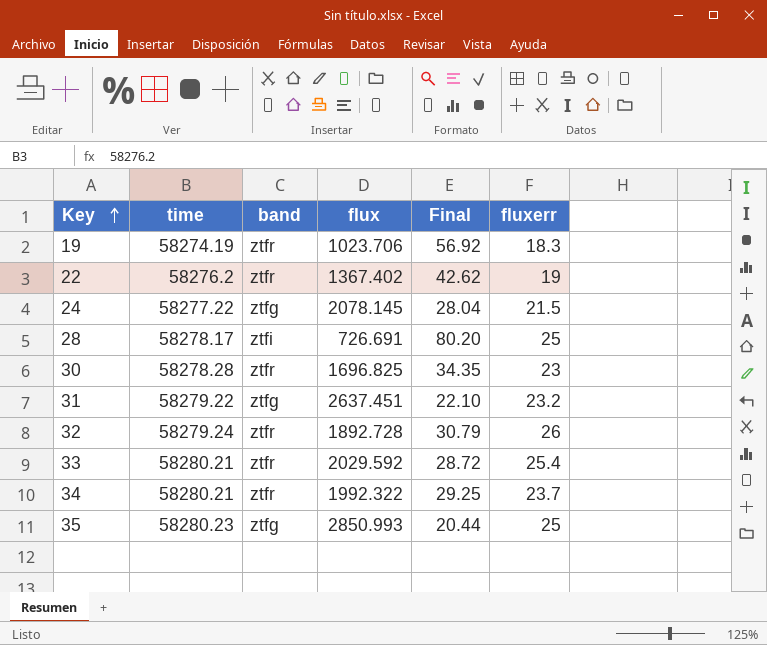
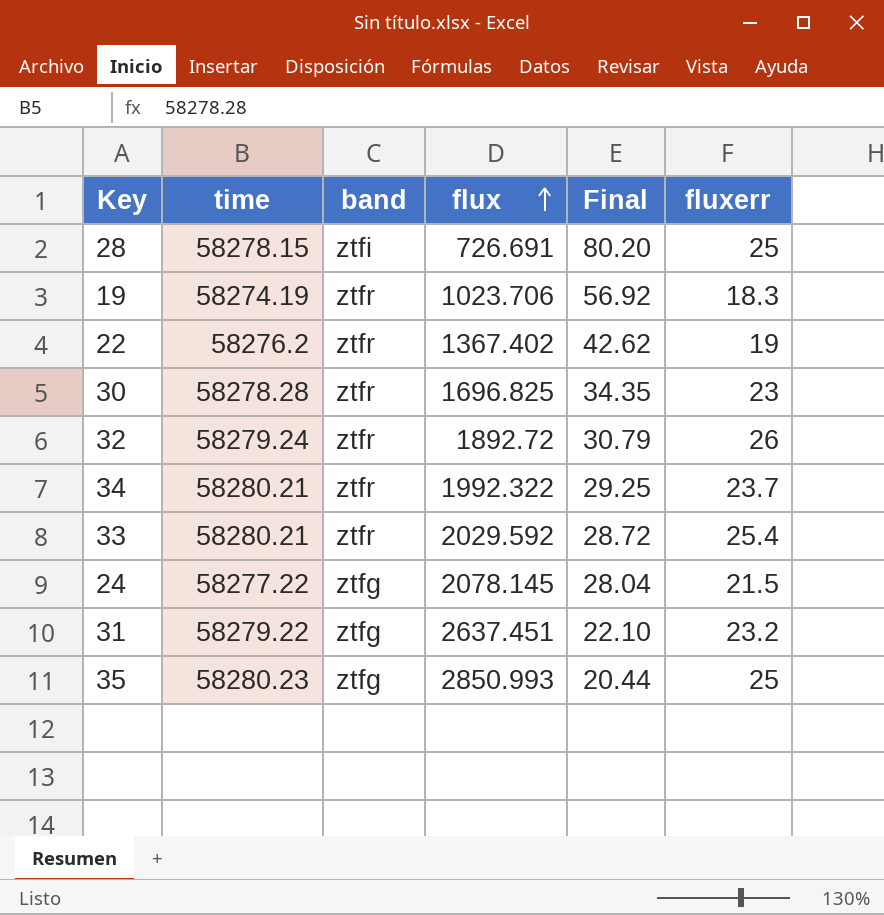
row order: Key ascending -> flux ascending
28 | time: 58278.17 -> 58278.15
32 | flux: 1892.728 -> 1892.72

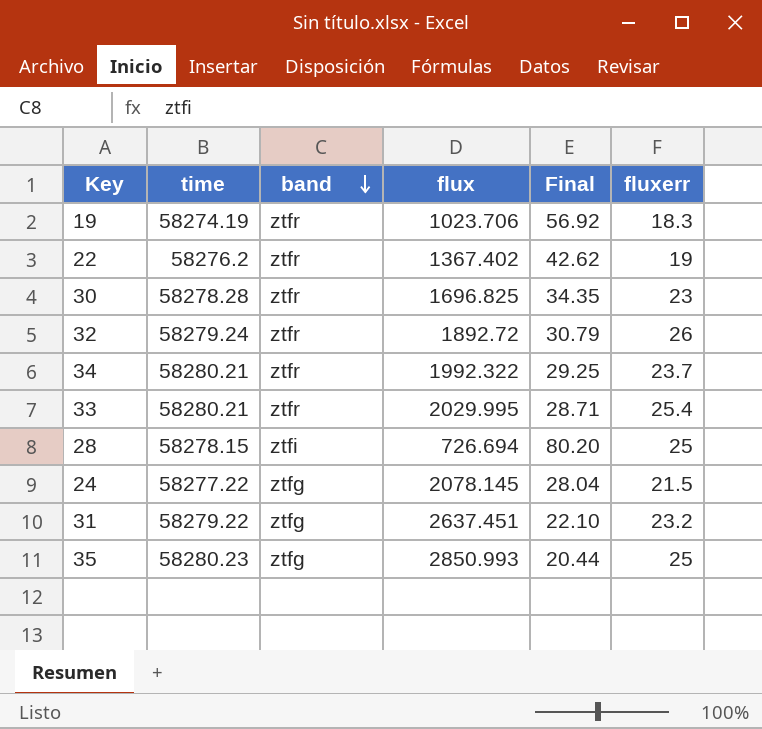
row order: flux ascending -> band descending
33 | flux: 2029.592 -> 2029.995
33 | Final: 28.72 -> 28.71
28 | flux: 726.691 -> 726.694

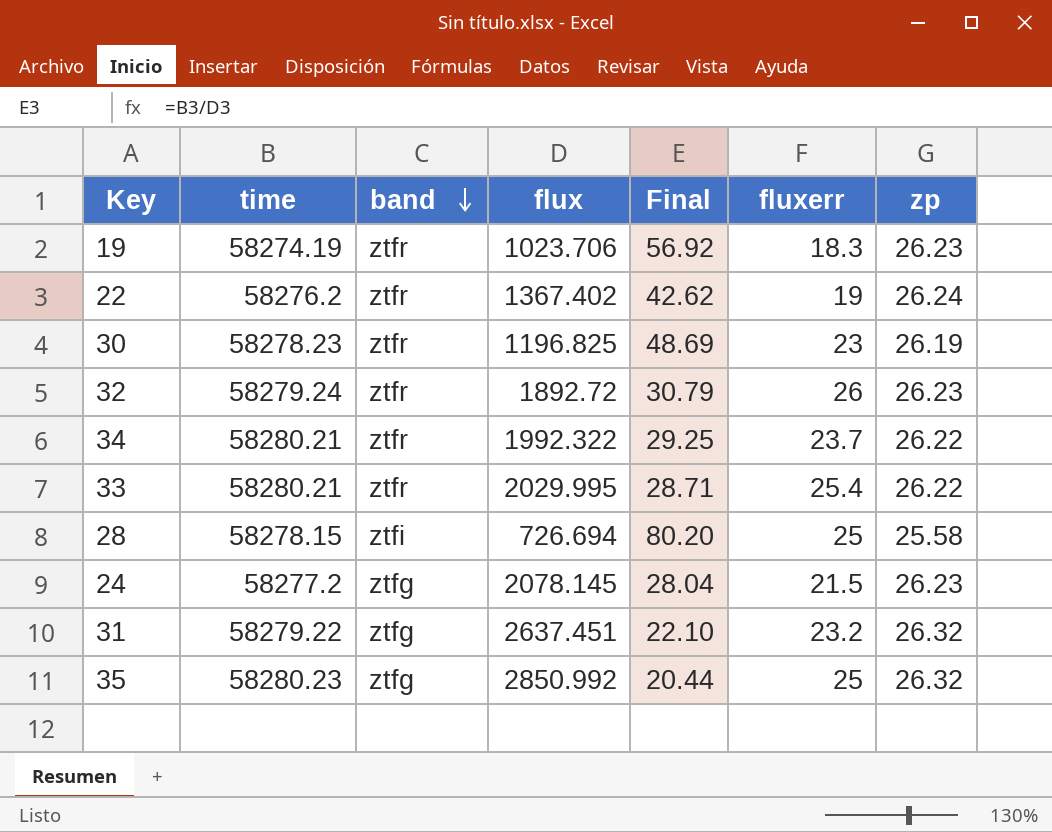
column zp | position: none -> 7
30 | time: 58278.28 -> 58278.23
30 | flux: 1696.825 -> 1196.825
30 | Final: 34.35 -> 48.69
24 | time: 58277.22 -> 58277.2
35 | flux: 2850.993 -> 2850.992

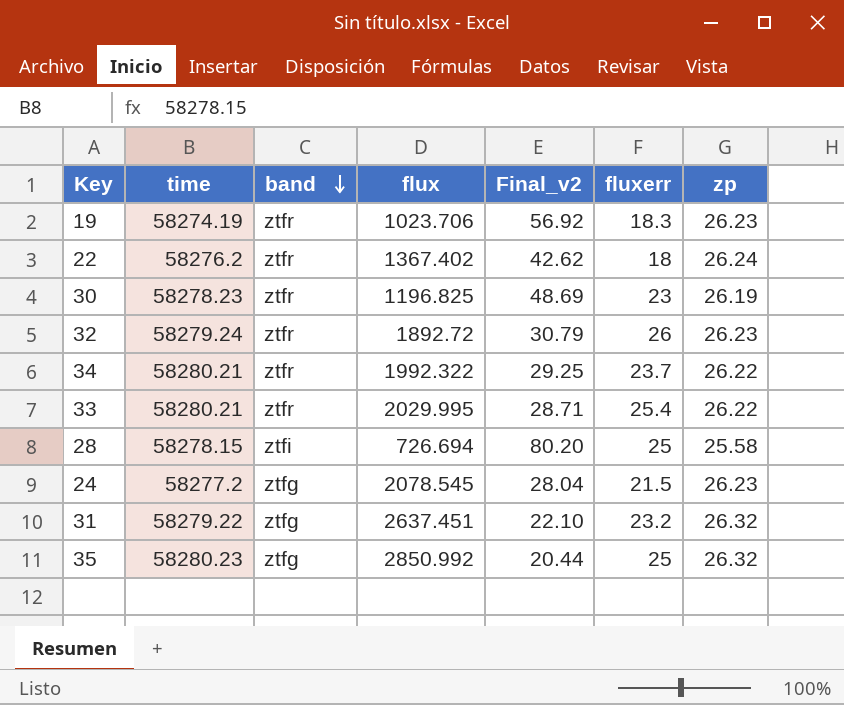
column name: Final -> Final_v2
22 | fluxerr: 19 -> 18
24 | flux: 2078.145 -> 2078.545

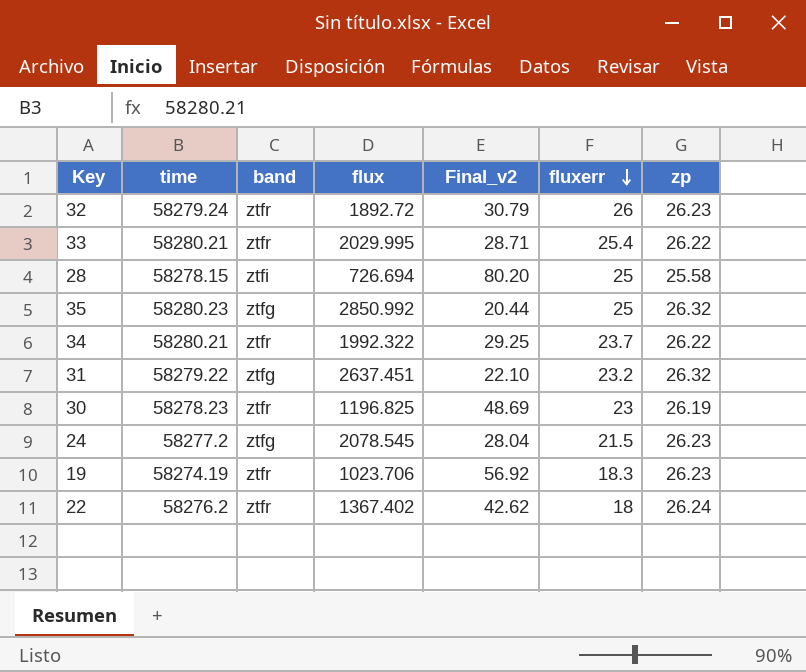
row order: band descending -> fluxerr descending

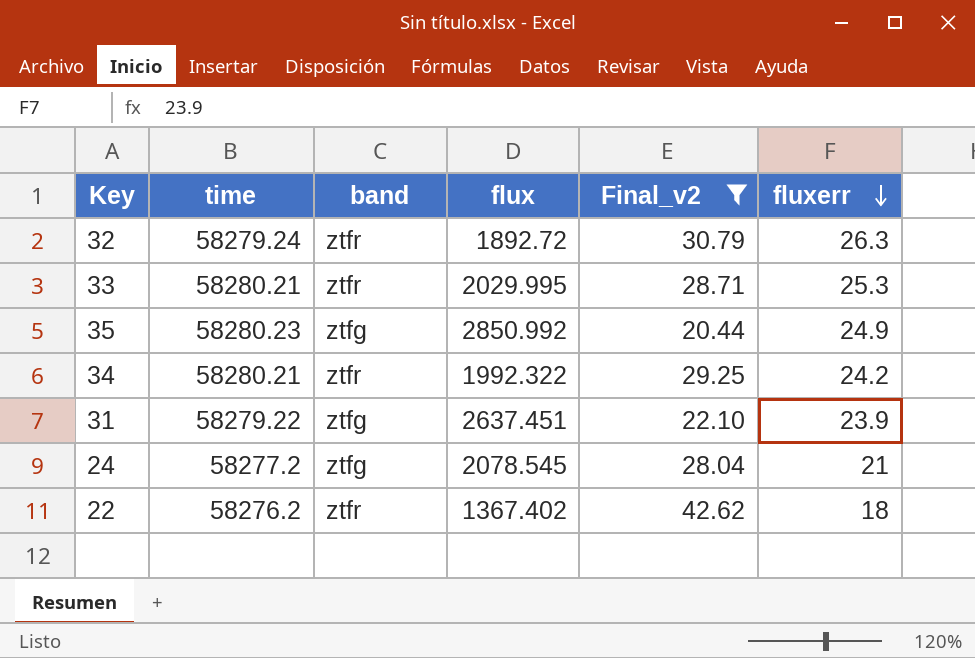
filter: none -> Final_v2 <= 42.62
column zp | position: 7 -> none
32 | fluxerr: 26 -> 26.3
33 | fluxerr: 25.4 -> 25.3
35 | fluxerr: 25 -> 24.9
34 | fluxerr: 23.7 -> 24.2
31 | fluxerr: 23.2 -> 23.9
24 | fluxerr: 21.5 -> 21

